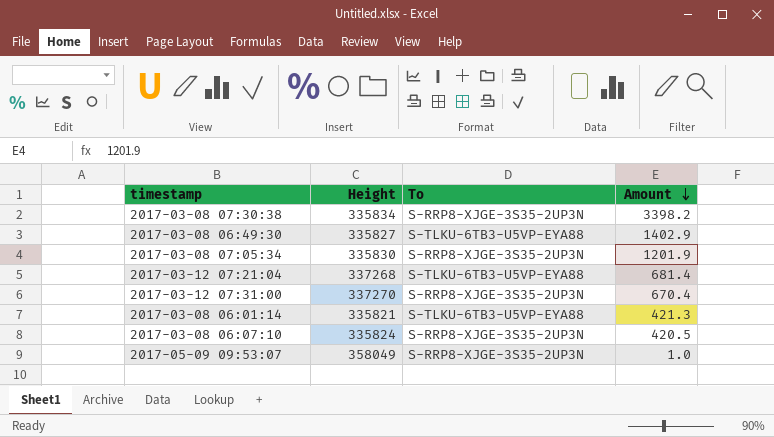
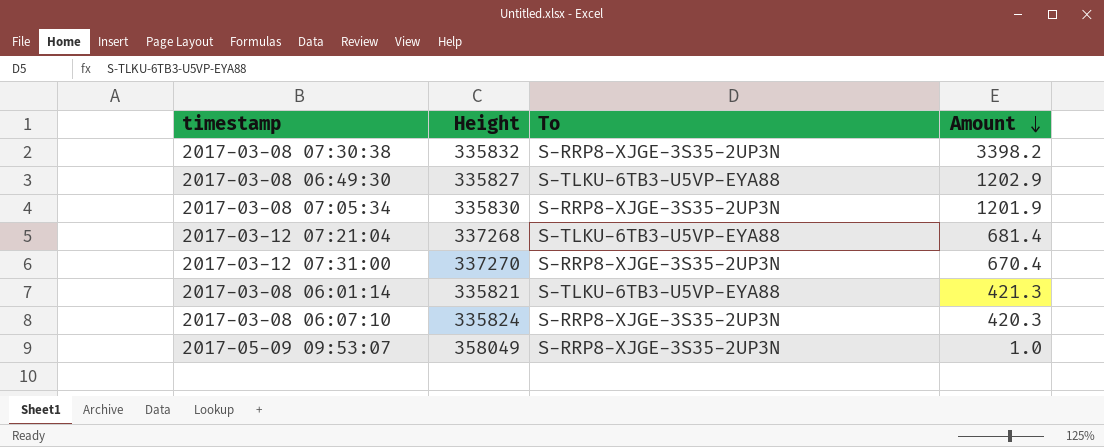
2017-03-08 07:30:38 | Height: 335834 -> 335832
2017-03-08 06:49:30 | Amount: 1402.9 -> 1202.9
2017-03-08 06:07:10 | Amount: 420.5 -> 420.3

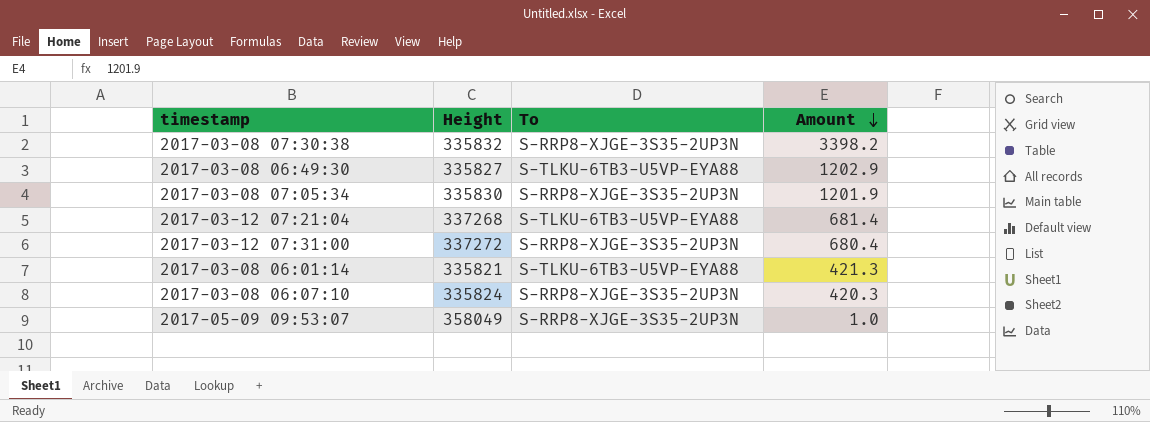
2017-03-12 07:31:00 | Height: 337270 -> 337272
2017-03-12 07:31:00 | Amount: 670.4 -> 680.4

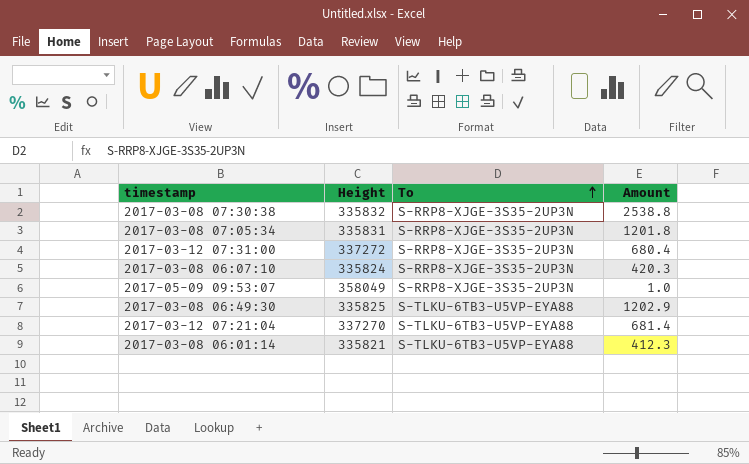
row order: Amount descending -> To ascending
2017-03-08 07:30:38 | Amount: 3398.2 -> 2538.8
2017-03-08 07:05:34 | Height: 335830 -> 335831
2017-03-08 07:05:34 | Amount: 1201.9 -> 1201.8
2017-03-08 06:49:30 | Height: 335827 -> 335825
2017-03-12 07:21:04 | Height: 337268 -> 337270
2017-03-08 06:01:14 | Amount: 421.3 -> 412.3

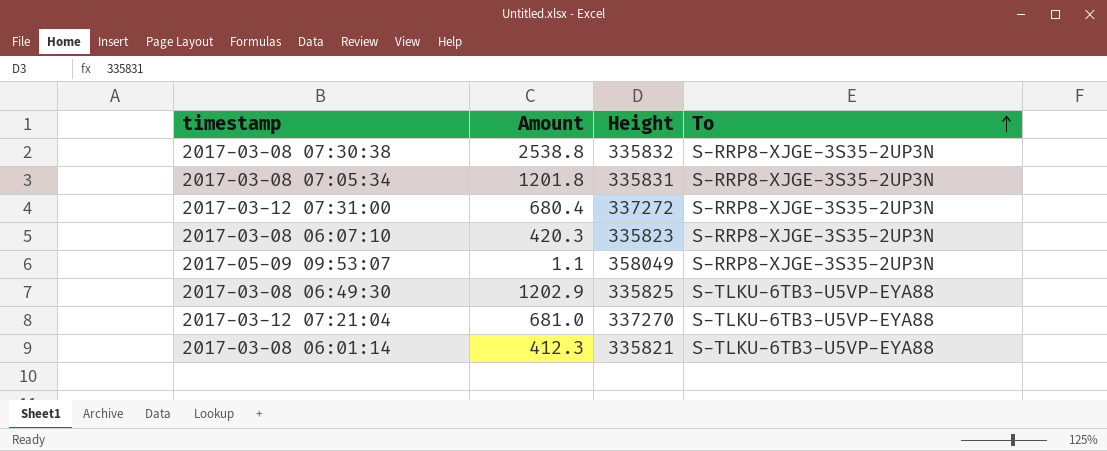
column Amount | position: 4 -> 2
2017-03-08 06:07:10 | Height: 335824 -> 335823
2017-05-09 09:53:07 | Amount: 1.0 -> 1.1
2017-03-12 07:21:04 | Amount: 681.4 -> 681.0

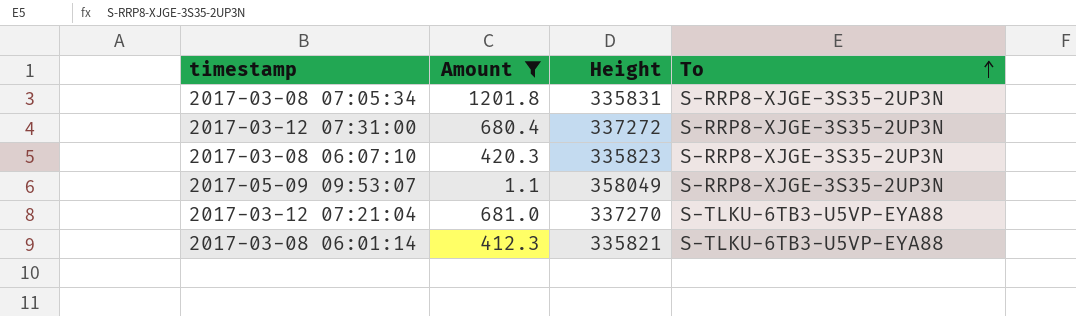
filter: none -> Amount <= 1201.8

